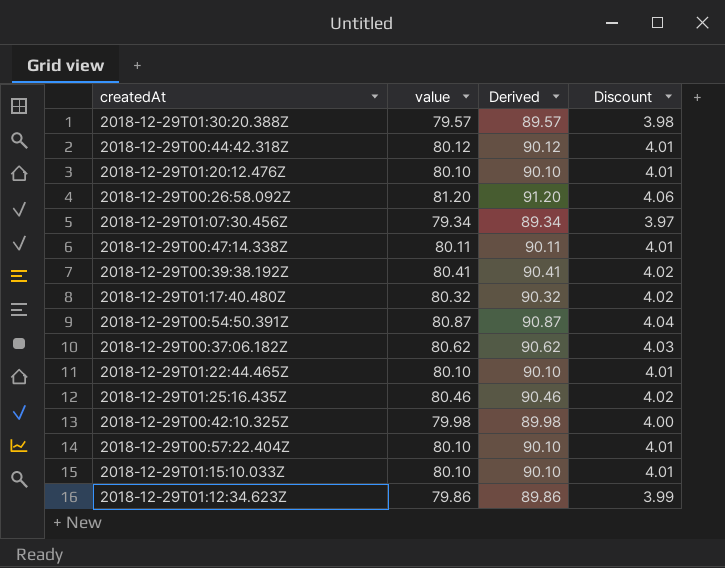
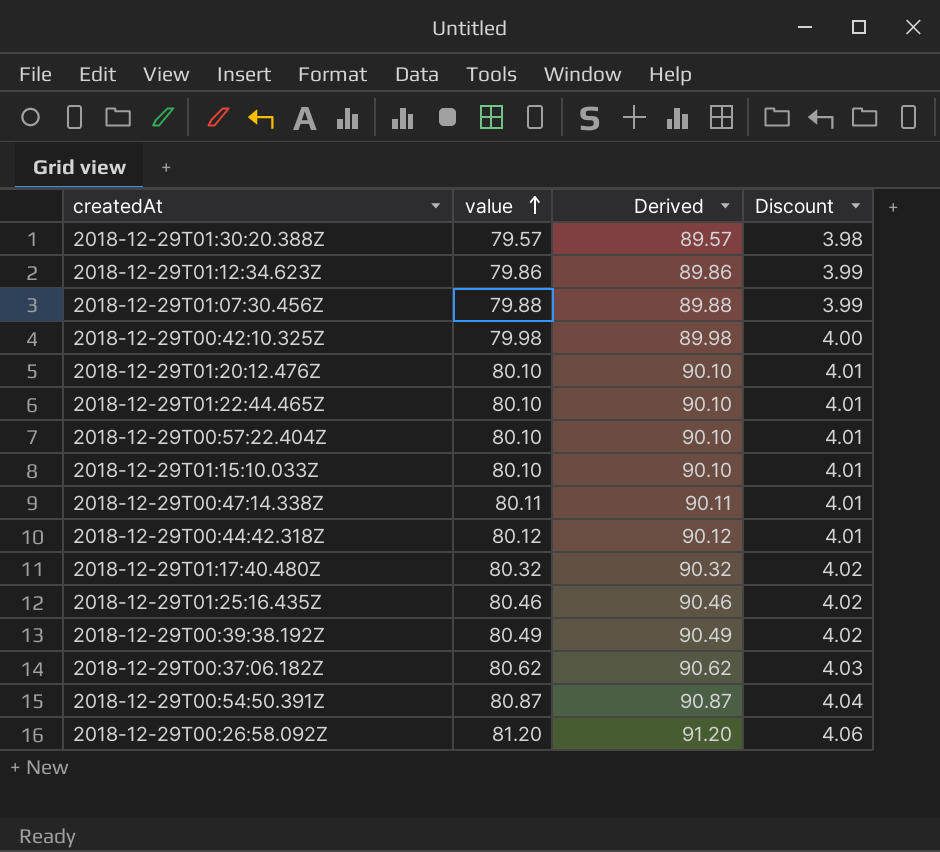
row order: none -> value ascending
2018-12-29T01:07:30.456Z | value: 79.34 -> 79.88
2018-12-29T01:07:30.456Z | Derived: 89.34 -> 89.88
2018-12-29T01:07:30.456Z | Discount: 3.97 -> 3.99
2018-12-29T00:39:38.192Z | value: 80.41 -> 80.49
2018-12-29T00:39:38.192Z | Derived: 90.41 -> 90.49

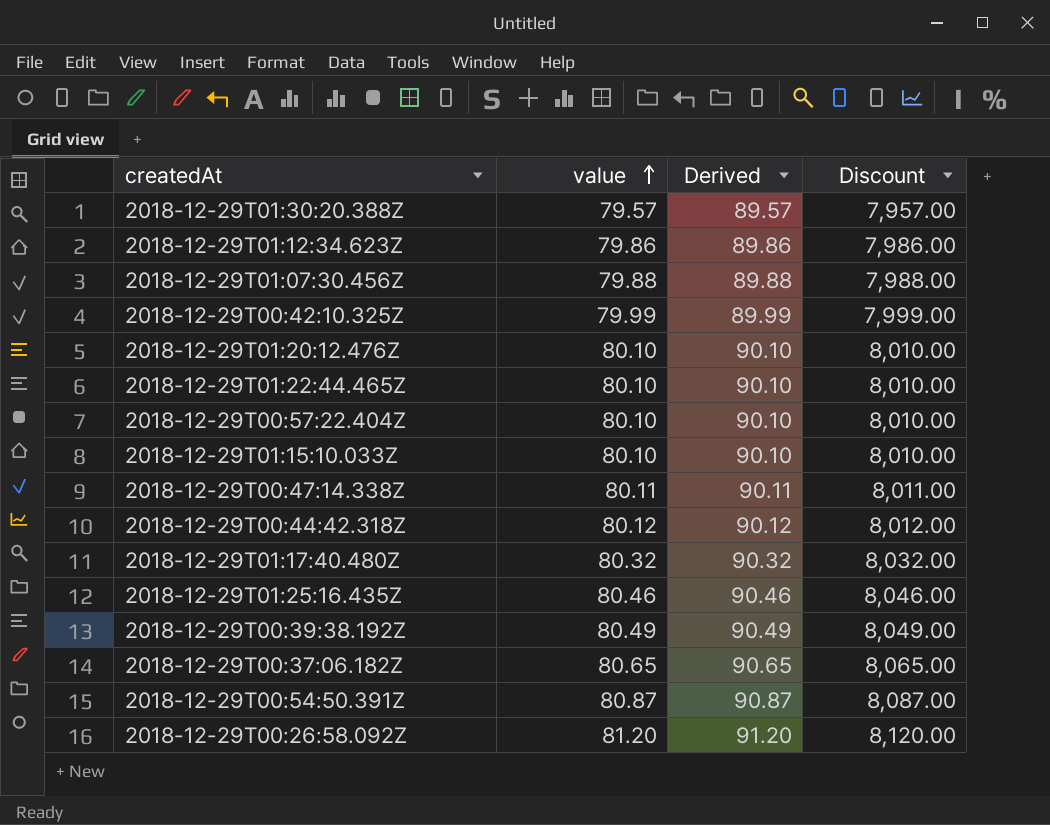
column Discount | formula: [value] * 0.05 -> [value] * 100
2018-12-29T00:42:10.325Z | value: 79.98 -> 79.99
2018-12-29T00:42:10.325Z | Derived: 89.98 -> 89.99
2018-12-29T00:37:06.182Z | value: 80.62 -> 80.65
2018-12-29T00:37:06.182Z | Derived: 90.62 -> 90.65

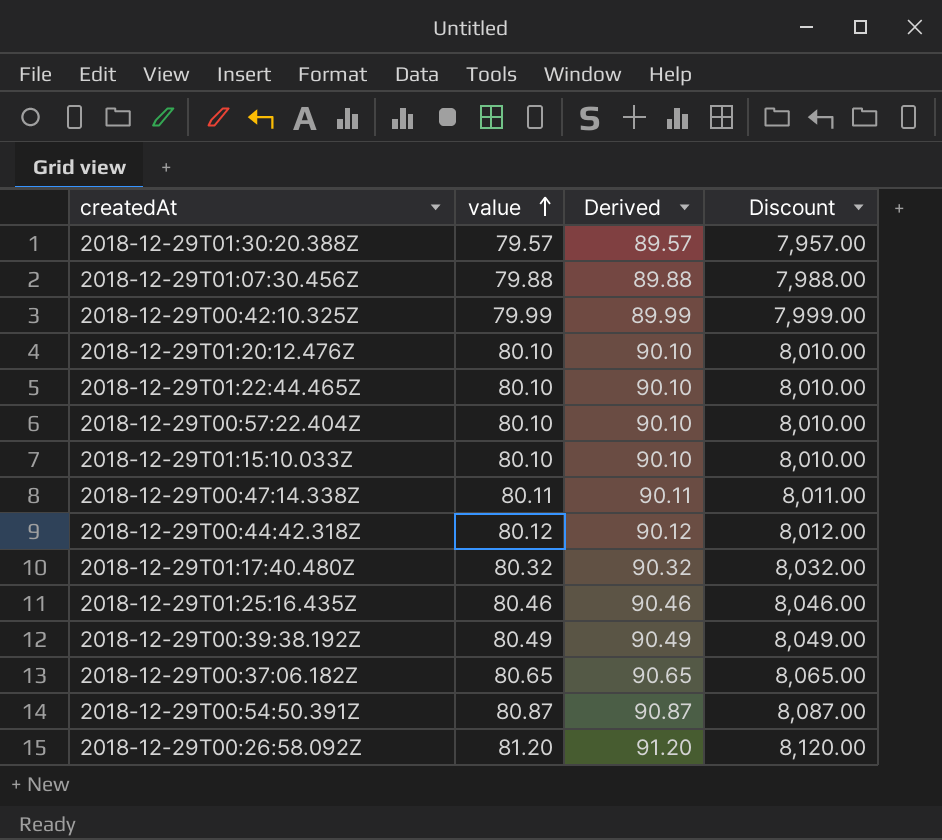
row 2018-12-29T01:12:34.623Z: 79.86 | 89.86 | 7,986.00 -> none

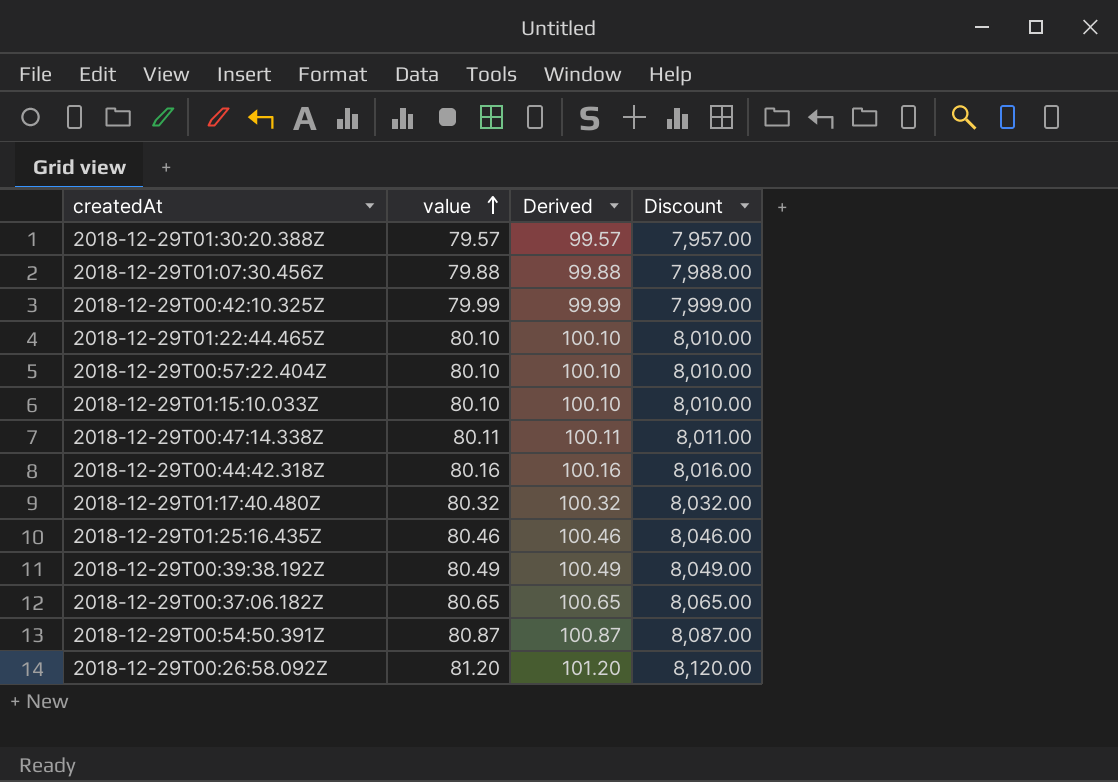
column Derived | formula: [value] + 10 -> [value] + 20
row 2018-12-29T01:20:12.476Z: 80.10 | 90.10 | 8,010.00 -> none
2018-12-29T00:44:42.318Z | value: 80.12 -> 80.16
2018-12-29T00:44:42.318Z | Discount: 8,012.00 -> 8,016.00

